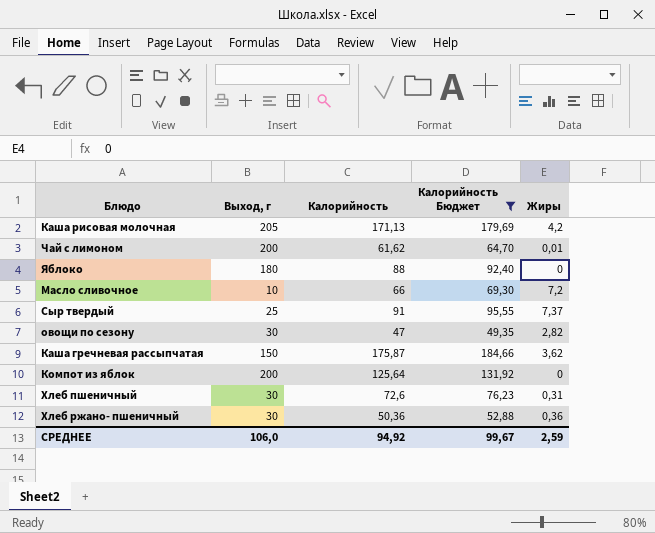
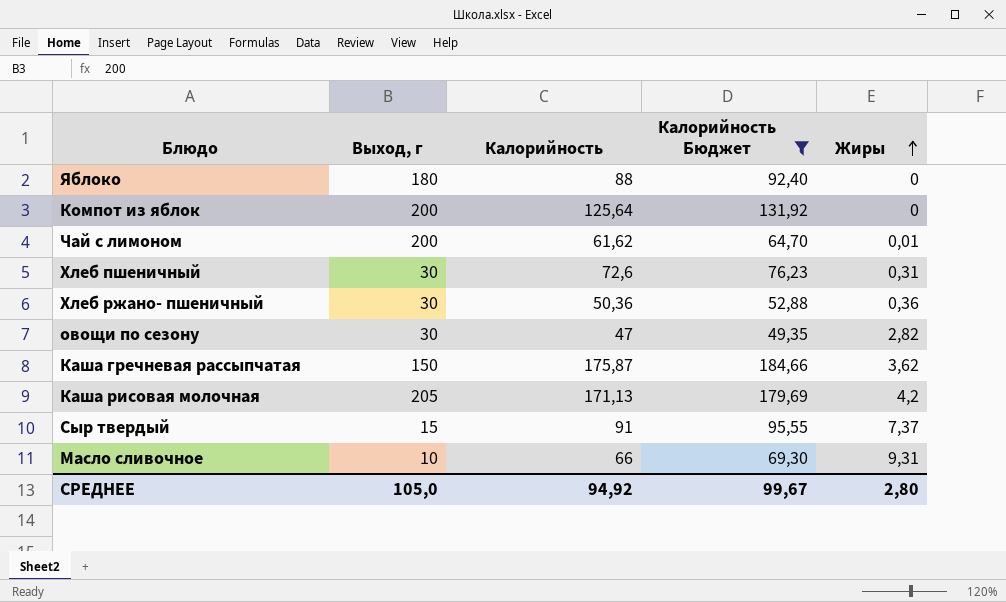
row order: none -> Жиры ascending
Сыр твердый | Выход, г: 25 -> 15
Масло сливочное | Жиры: 7,2 -> 9,31
СРЕДНЕЕ | Выход, г: 106,0 -> 105,0
СРЕДНЕЕ | Жиры: 2,59 -> 2,80

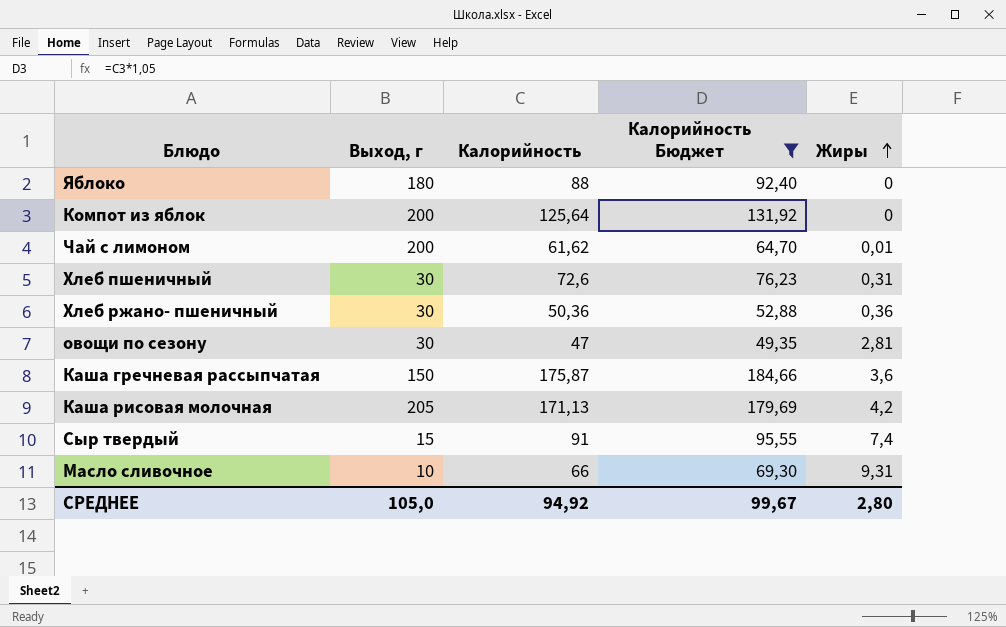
овощи по сезону | Жиры: 2,82 -> 2,81
Каша гречневая рассыпчатая | Жиры: 3,62 -> 3,6
Сыр твердый | Жиры: 7,37 -> 7,4

